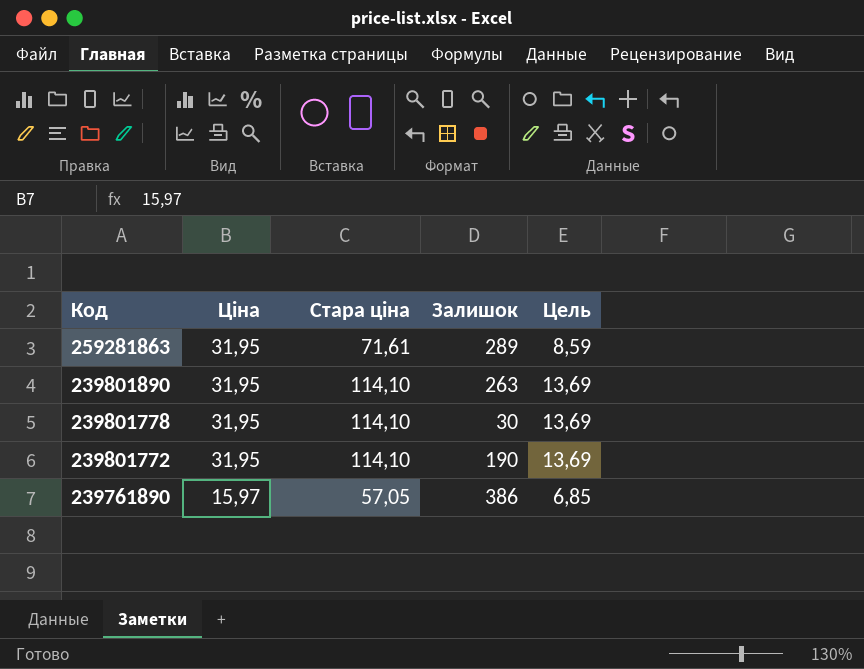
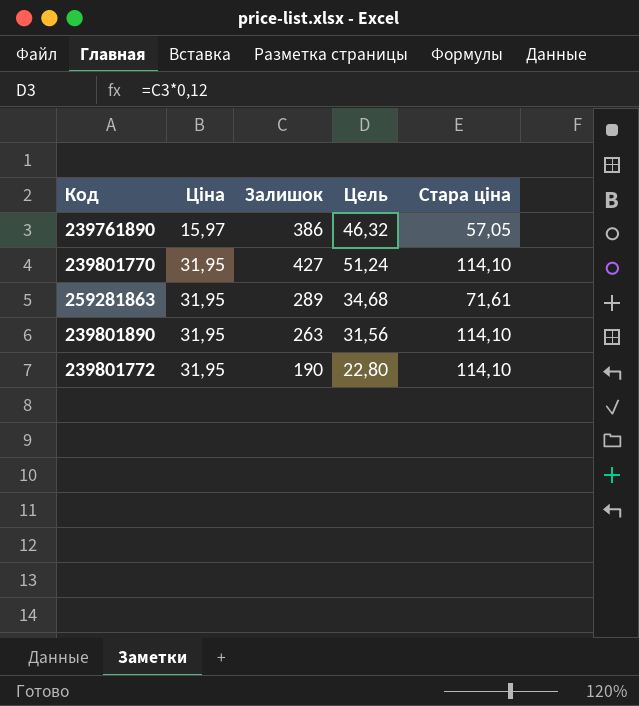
row order: Код descending -> Ціна ascending
column Цель | formula: [Стара ціна] * 0,12 -> [Залишок] * 0,12
column Стара ціна | position: 3 -> 5
row 239801778: 31,95 | 114,10 | 30 | 13,69 -> none
row 239801770: none -> 31,95 | 427 | 51,24 | 114,10

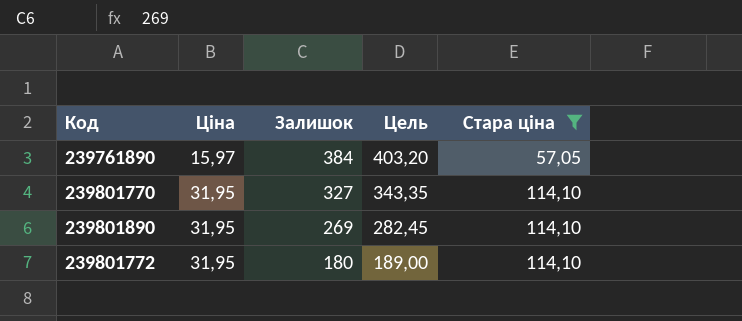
filter: none -> Стара ціна != 71,61
column Цель | formula: [Залишок] * 0,12 -> [Залишок] * 1,05
239761890 | Залишок: 386 -> 384
239801770 | Залишок: 427 -> 327
239801890 | Залишок: 263 -> 269
239801772 | Залишок: 190 -> 180

